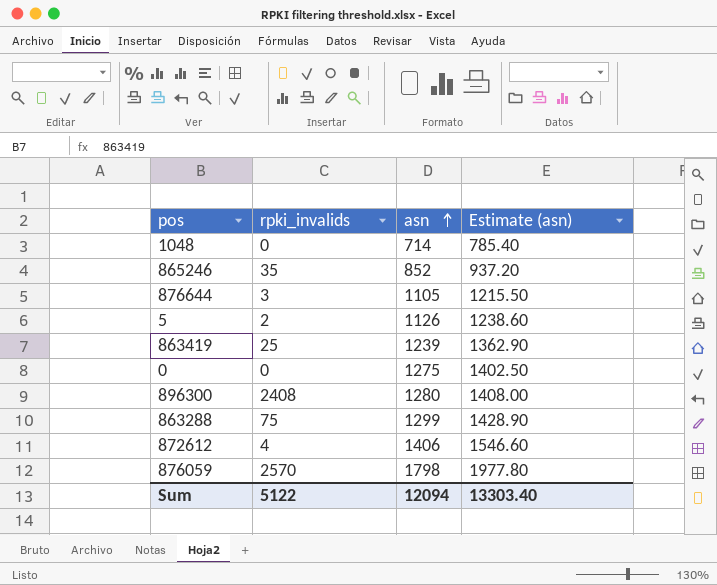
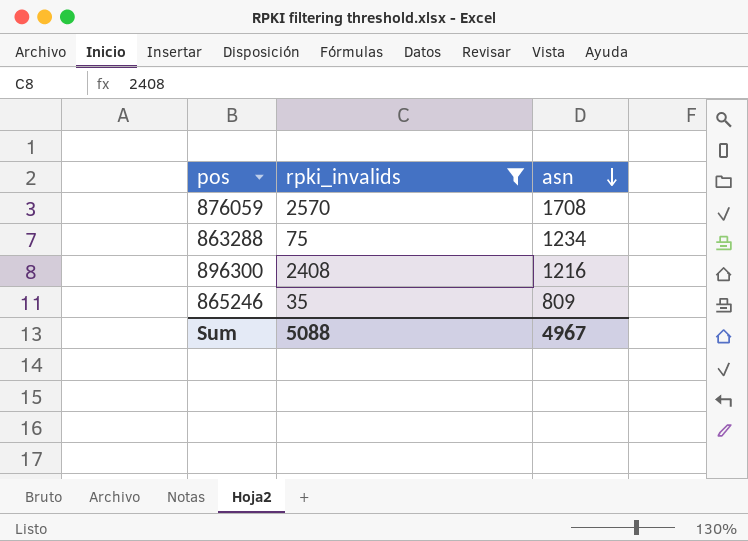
filter: none -> rpki_invalids >= 35
row order: asn ascending -> asn descending
column Estimate (asn) | formula: [asn] * 1.1 -> none
876059 | asn: 1798 -> 1708
863288 | asn: 1299 -> 1234
896300 | asn: 1280 -> 1216
865246 | asn: 852 -> 809
Sum | rpki_invalids: 5122 -> 5088
Sum | asn: 12094 -> 4967

